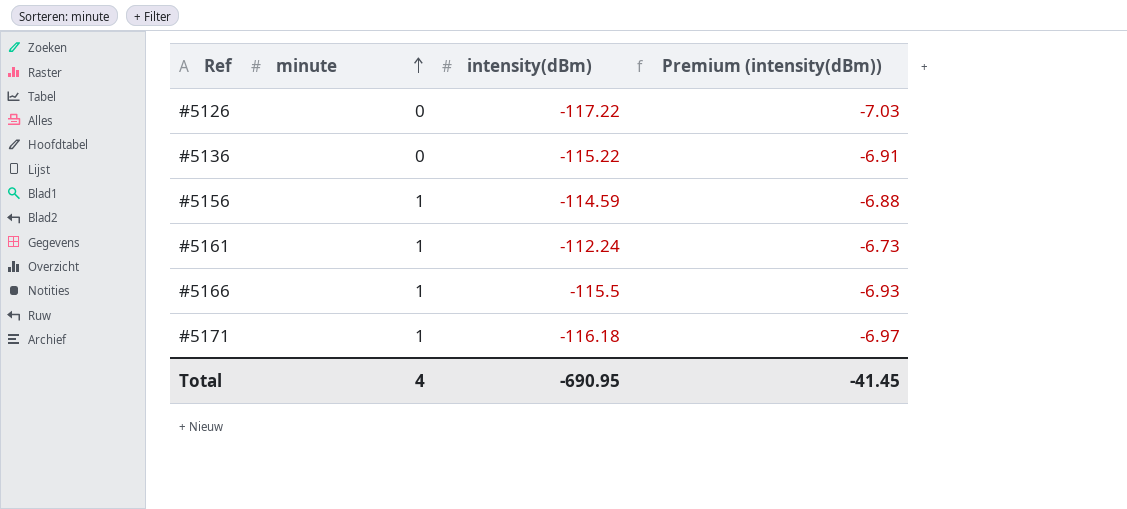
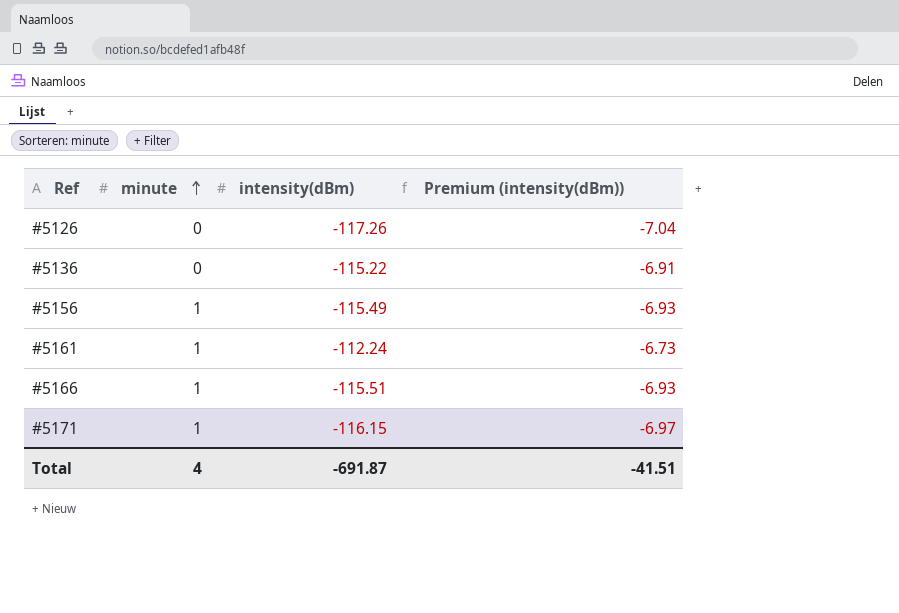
#5126 | intensity(dBm): -117.22 -> -117.26
#5126 | Premium (intensity(dBm)): -7.03 -> -7.04
#5156 | intensity(dBm): -114.59 -> -115.49
#5156 | Premium (intensity(dBm)): -6.88 -> -6.93
#5166 | intensity(dBm): -115.5 -> -115.51
#5171 | intensity(dBm): -116.18 -> -116.15
Total | intensity(dBm): -690.95 -> -691.87
Total | Premium (intensity(dBm)): -41.45 -> -41.51

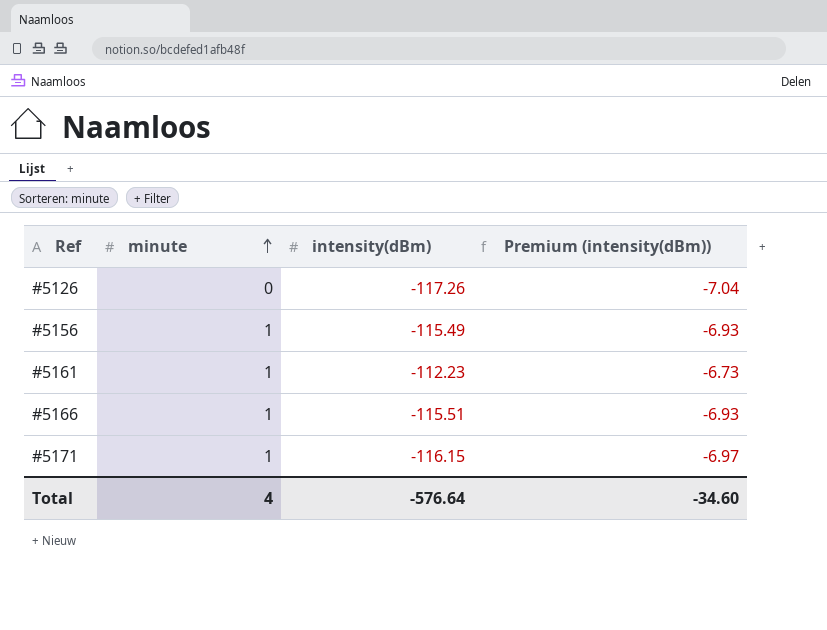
row #5136: 0 | -115.22 | -6.91 -> none
#5161 | intensity(dBm): -112.24 -> -112.23
Total | intensity(dBm): -691.87 -> -576.64
Total | Premium (intensity(dBm)): -41.51 -> -34.60

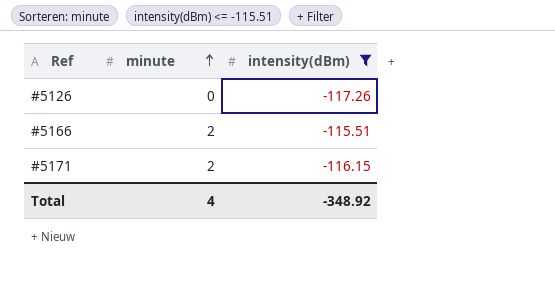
filter: none -> intensity(dBm) <= -115.51
column Premium (intensity(dBm)) | formula: [intensity(dBm)] * 0.06 -> none
#5166 | minute: 1 -> 2
#5171 | minute: 1 -> 2
Total | intensity(dBm): -576.64 -> -348.92

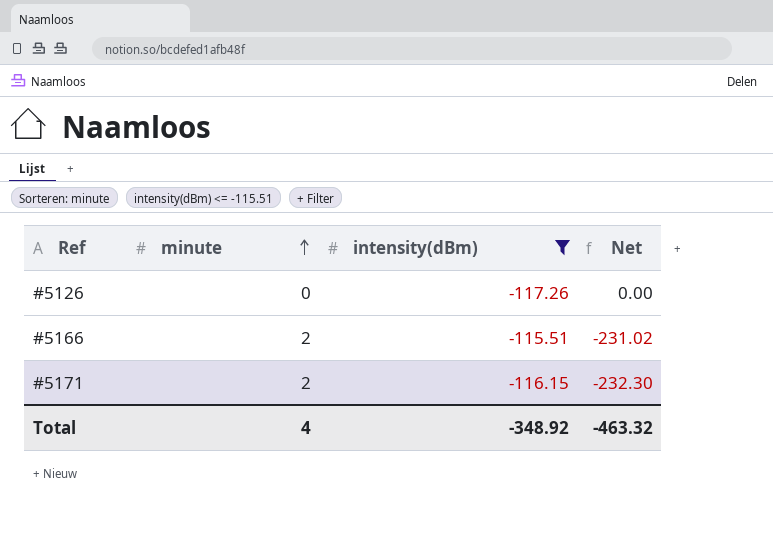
column Net | formula: none -> [minute] * [intensity(dBm)]

